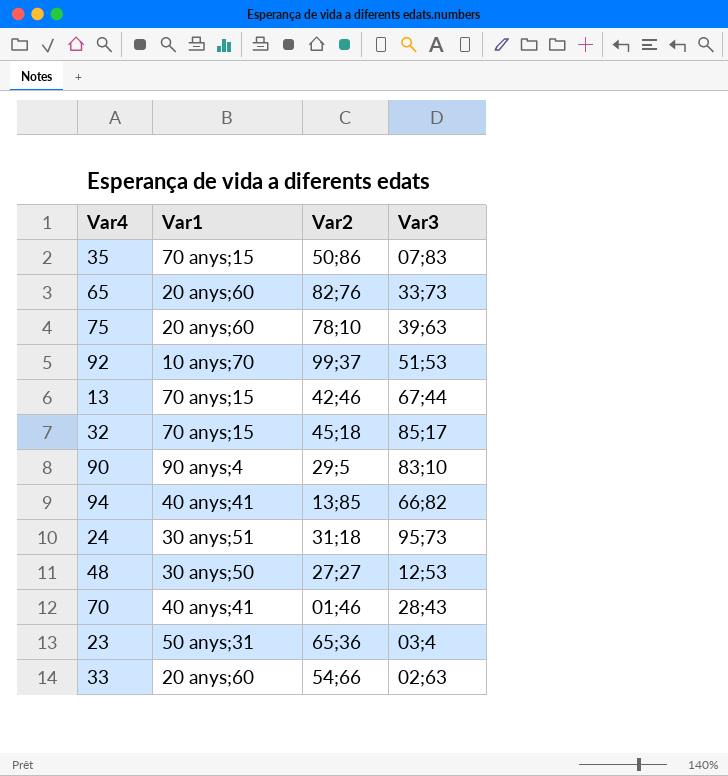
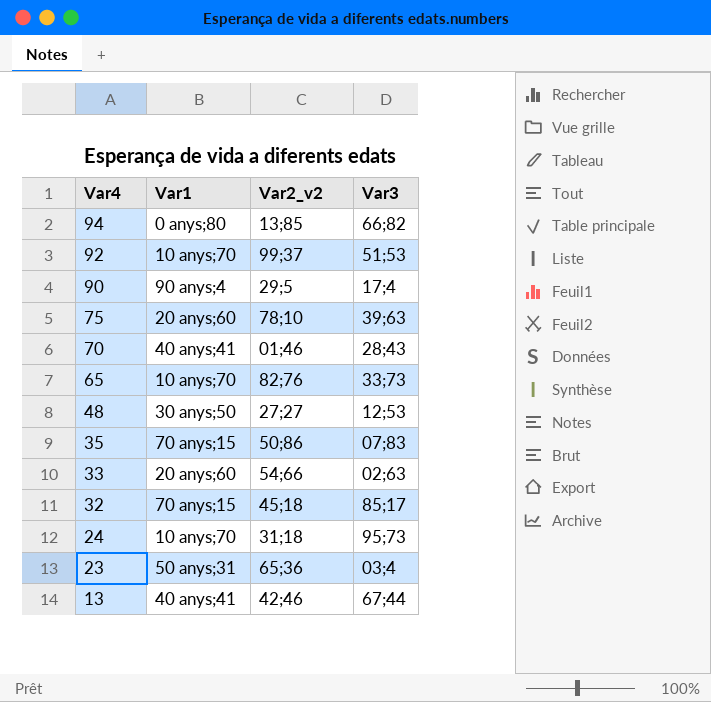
row order: none -> Var4 descending
column name: Var2 -> Var2_v2
94 | Var1: 40 anys;41 -> 0 anys;80
90 | Var3: 83;10 -> 17;4
65 | Var1: 20 anys;60 -> 10 anys;70
24 | Var1: 30 anys;51 -> 10 anys;70
13 | Var1: 70 anys;15 -> 40 anys;41

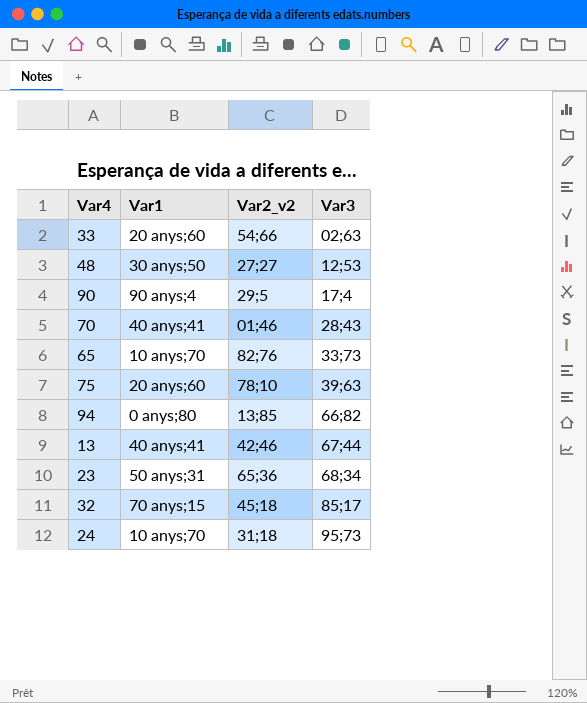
row order: Var4 descending -> Var3 ascending
row 92: 10 anys;70 | 99;37 | 51;53 -> none
row 35: 70 anys;15 | 50;86 | 07;83 -> none
23 | Var3: 03;4 -> 68;34

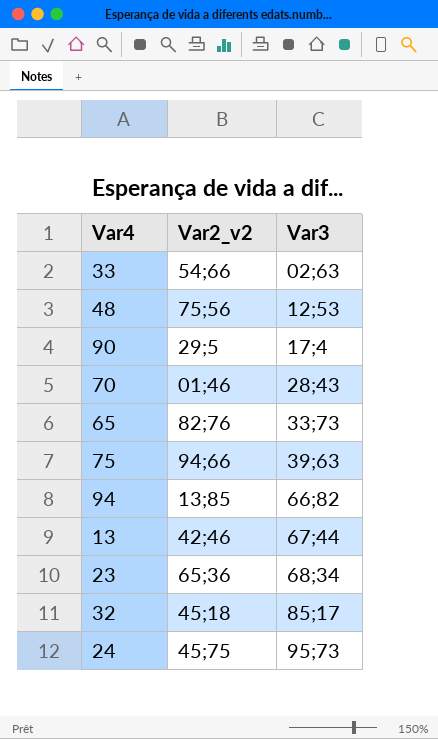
column Var1 | position: 2 -> none
48 | Var2_v2: 27;27 -> 75;56
75 | Var2_v2: 78;10 -> 94;66
24 | Var2_v2: 31;18 -> 45;75

